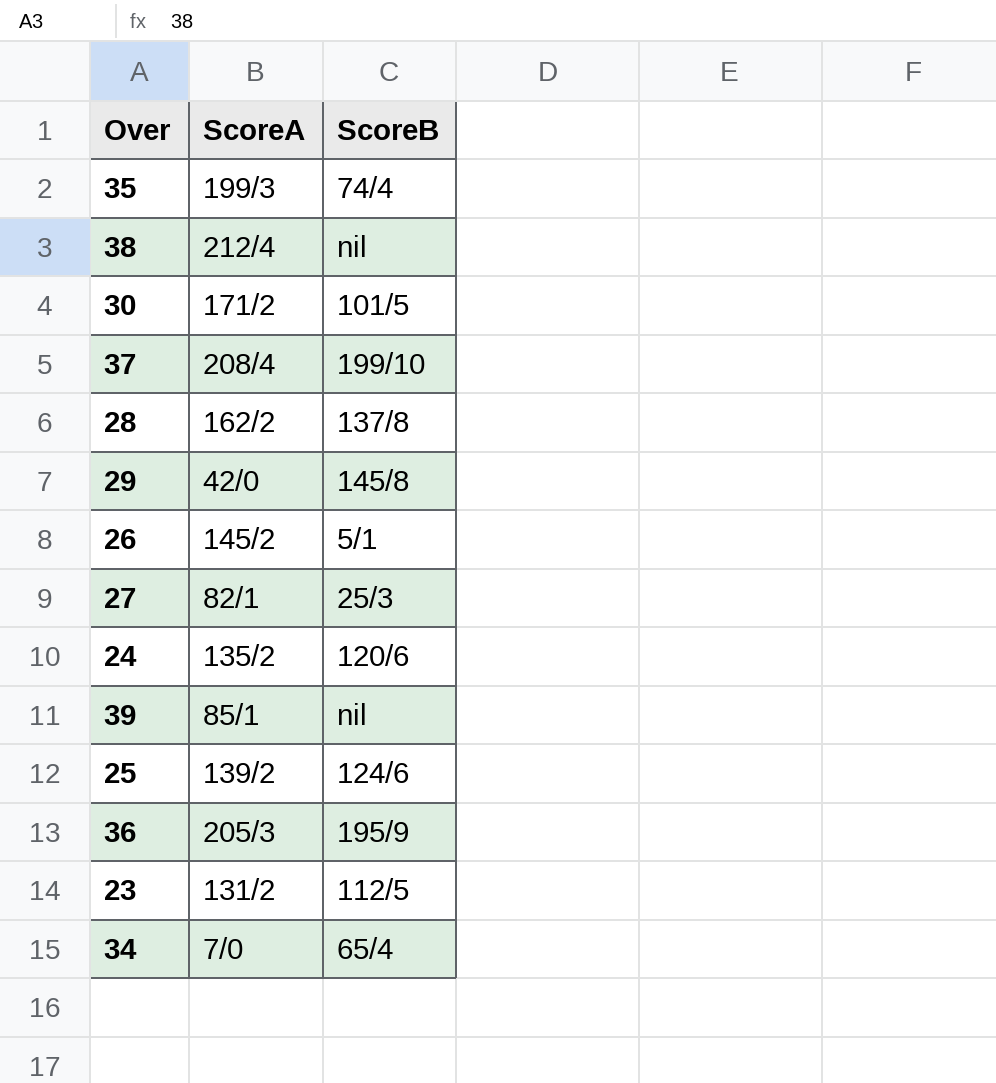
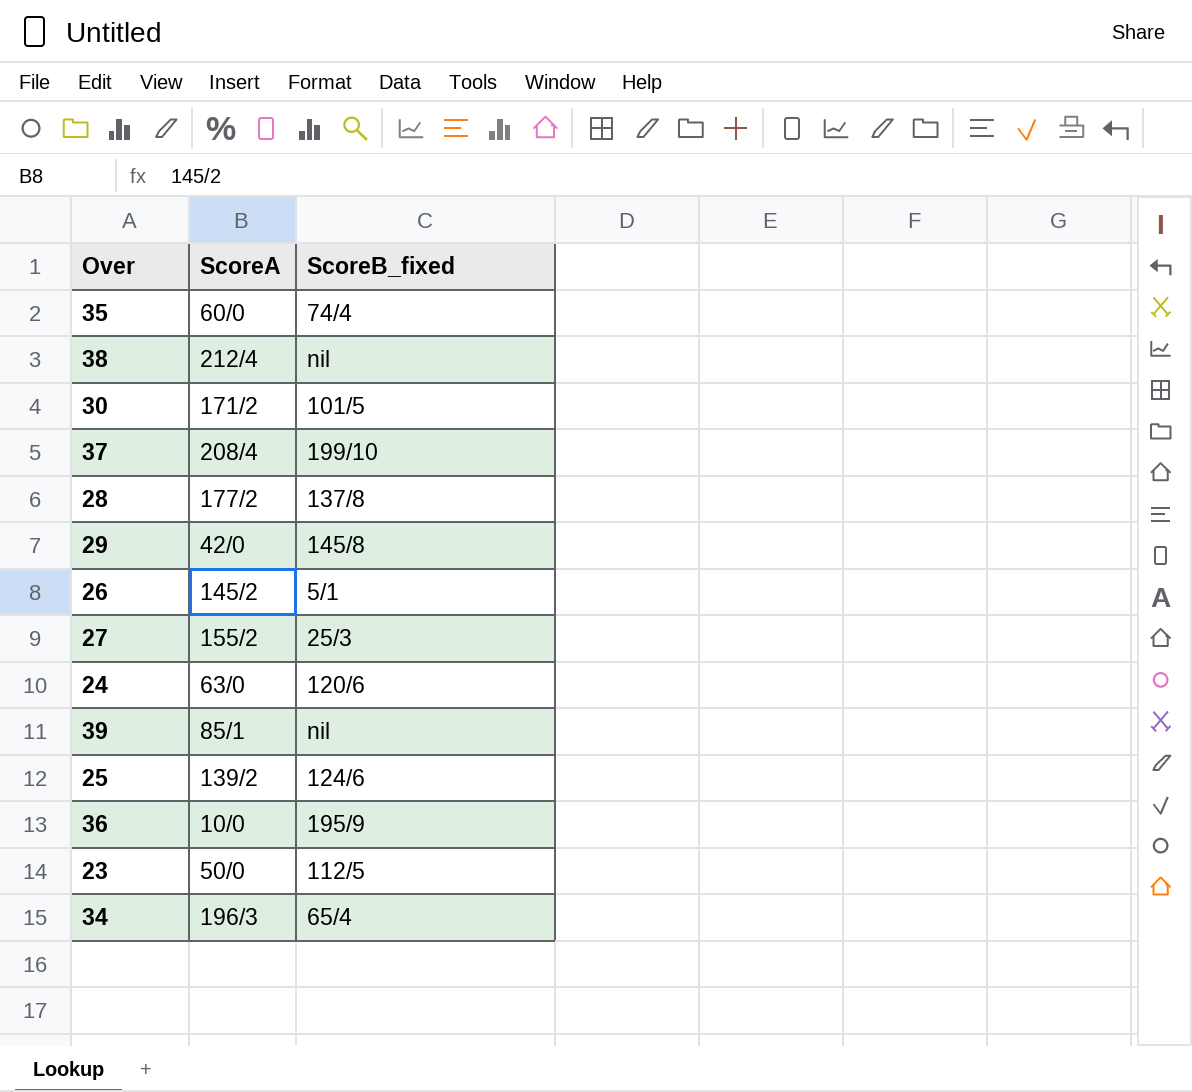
column name: ScoreB -> ScoreB_fixed
35 | ScoreA: 199/3 -> 60/0
28 | ScoreA: 162/2 -> 177/2
27 | ScoreA: 82/1 -> 155/2
24 | ScoreA: 135/2 -> 63/0
36 | ScoreA: 205/3 -> 10/0
23 | ScoreA: 131/2 -> 50/0
34 | ScoreA: 7/0 -> 196/3

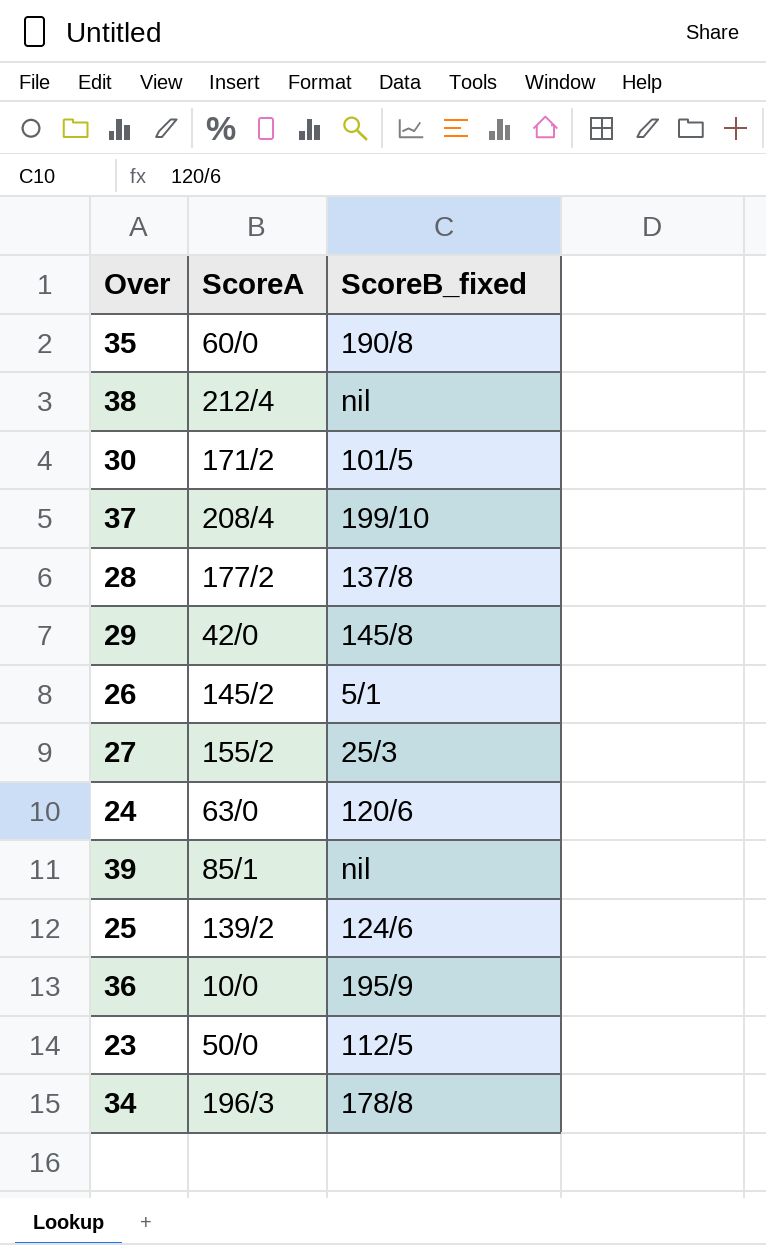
35 | ScoreB_fixed: 74/4 -> 190/8
34 | ScoreB_fixed: 65/4 -> 178/8

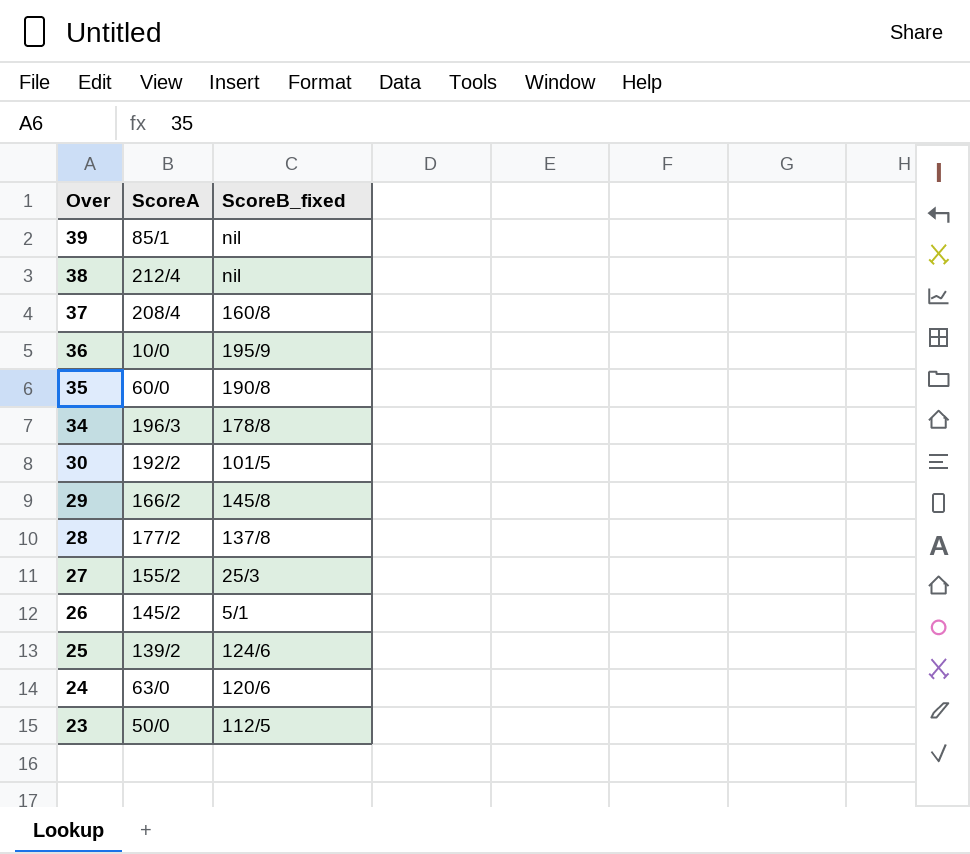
row order: none -> Over descending
37 | ScoreB_fixed: 199/10 -> 160/8
30 | ScoreA: 171/2 -> 192/2
29 | ScoreA: 42/0 -> 166/2

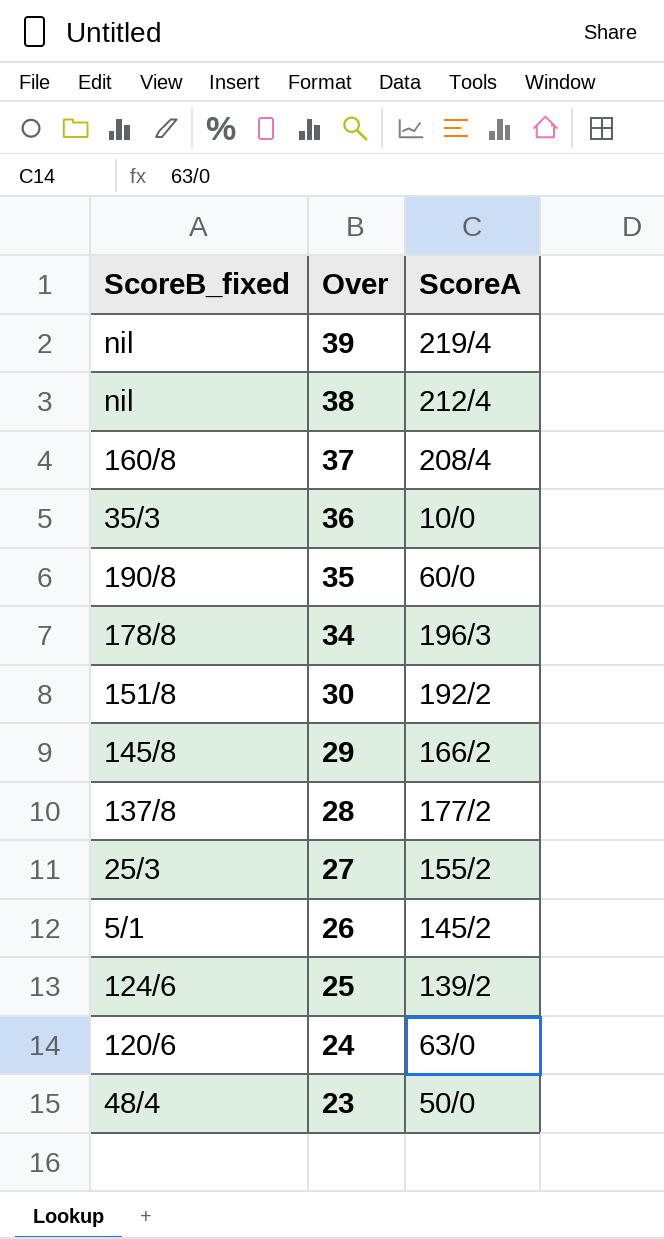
column ScoreB_fixed | position: 3 -> 1
39 | ScoreA: 85/1 -> 219/4
36 | ScoreB_fixed: 195/9 -> 35/3
30 | ScoreB_fixed: 101/5 -> 151/8
23 | ScoreB_fixed: 112/5 -> 48/4

